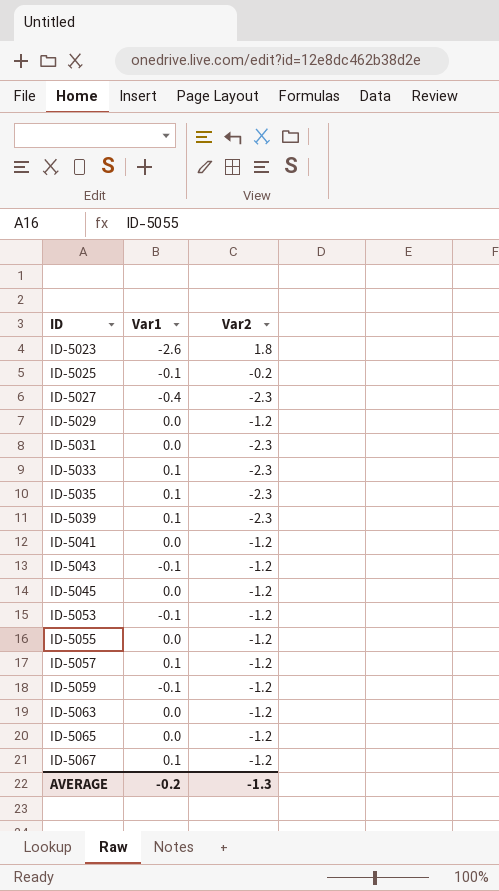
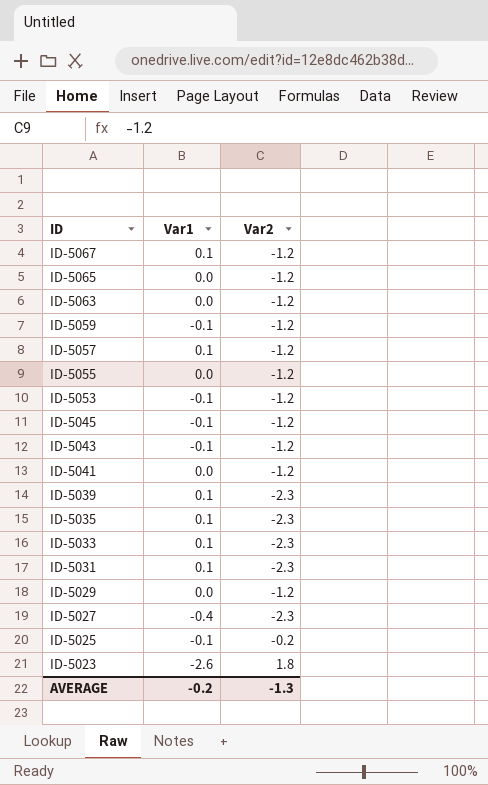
row order: ID ascending -> ID descending
ID-5045 | Var1: 0.0 -> -0.1
ID-5031 | Var1: 0.0 -> 0.1

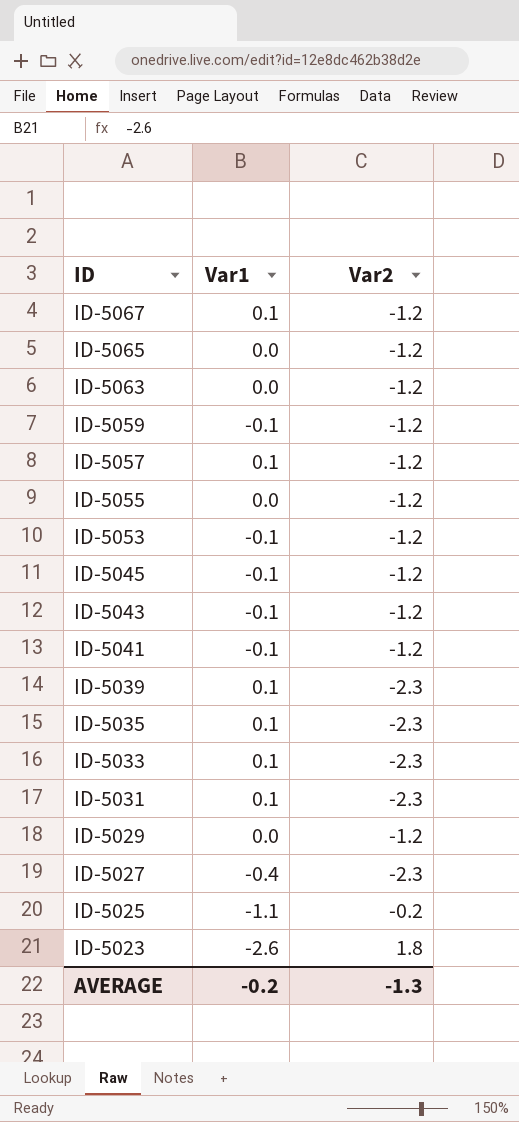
ID-5041 | Var1: 0.0 -> -0.1
ID-5025 | Var1: -0.1 -> -1.1

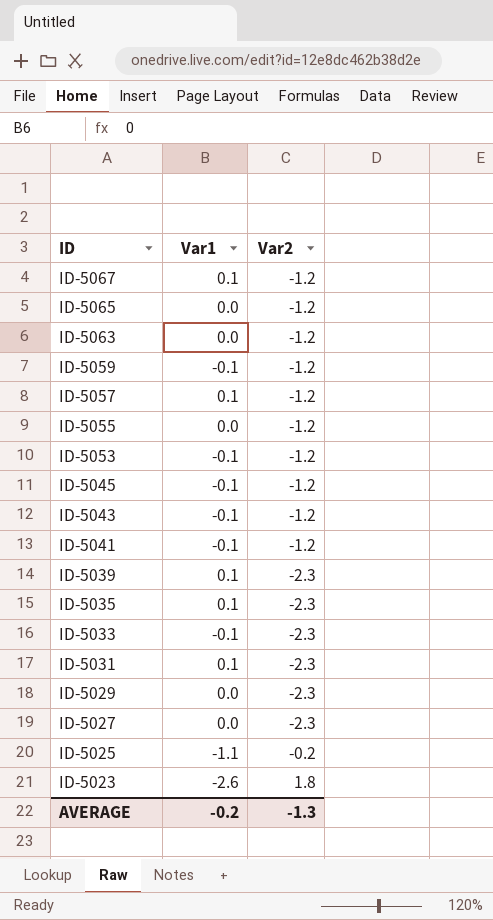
ID-5033 | Var1: 0.1 -> -0.1
ID-5029 | Var2: -1.2 -> -2.3
ID-5027 | Var1: -0.4 -> 0.0

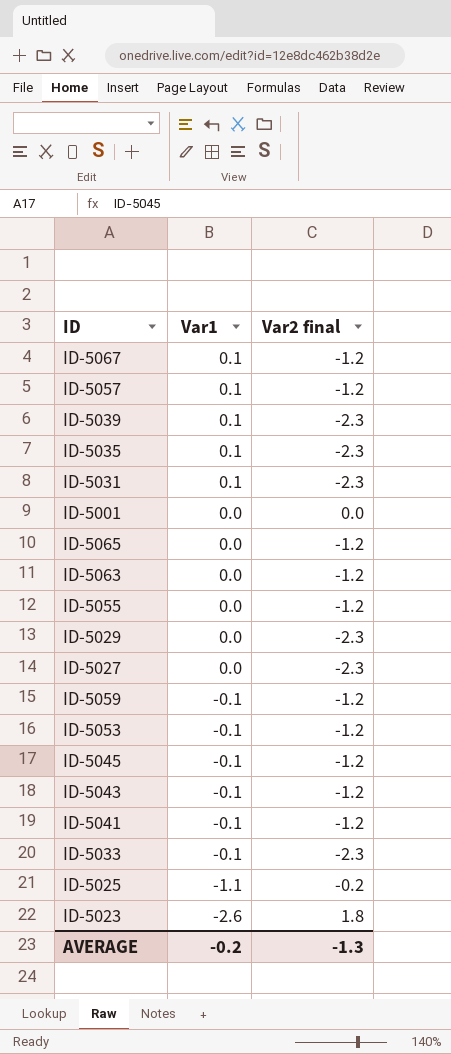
row order: ID descending -> Var1 descending
column name: Var2 -> Var2 final
row ID-5001: none -> 0.0 | 0.0

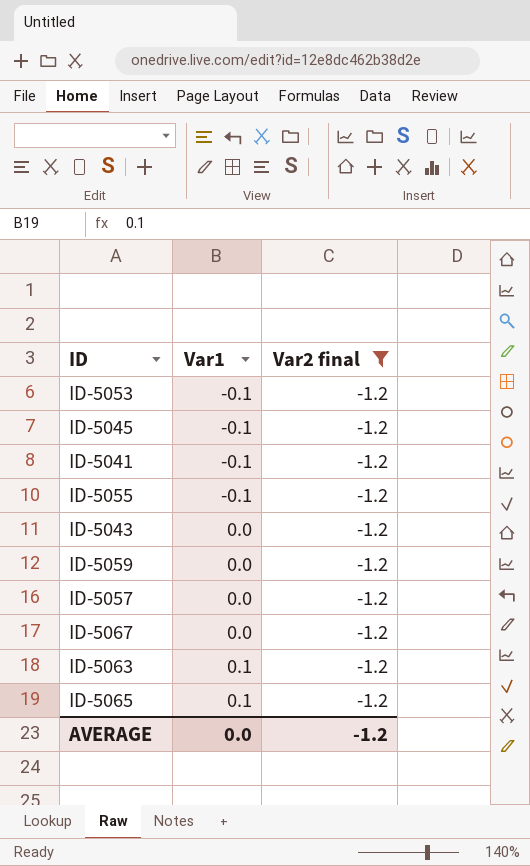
filter: none -> Var2 final = -1.2
row order: Var1 descending -> Var1 ascending
ID-5055 | Var1: 0.0 -> -0.1
ID-5043 | Var1: -0.1 -> 0.0
ID-5059 | Var1: -0.1 -> 0.0
ID-5057 | Var1: 0.1 -> 0.0
ID-5067 | Var1: 0.1 -> 0.0
ID-5063 | Var1: 0.0 -> 0.1
ID-5065 | Var1: 0.0 -> 0.1
AVERAGE | Var1: -0.2 -> 0.0
AVERAGE | Var2 final: -1.3 -> -1.2

